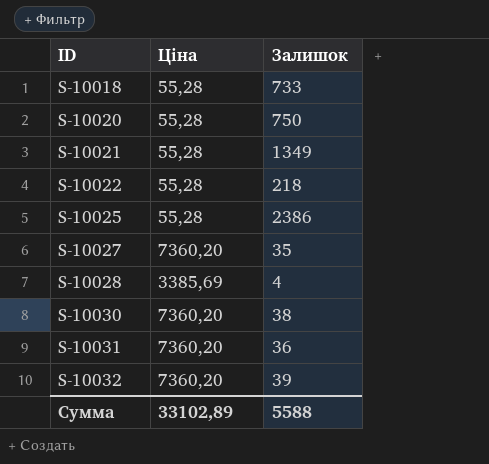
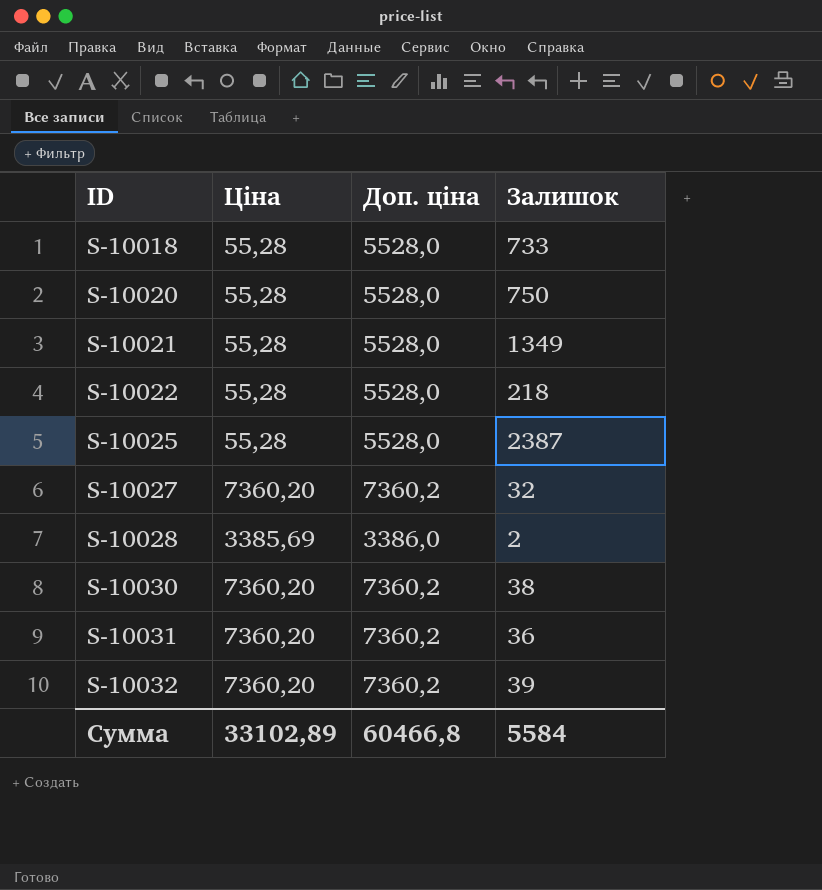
column Доп. ціна | position: none -> 3
S-10025 | Залишок: 2386 -> 2387
S-10027 | Залишок: 35 -> 32
S-10028 | Залишок: 4 -> 2
Сумма | Залишок: 5588 -> 5584

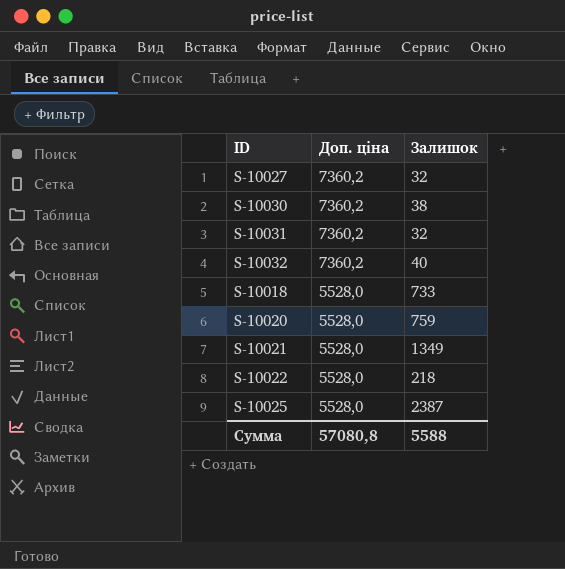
row order: ID ascending -> Доп. ціна descending
column Ціна | position: 2 -> none
row S-10028: 3385,69 | 3386,0 | 2 -> none
S-10031 | Залишок: 36 -> 32
S-10032 | Залишок: 39 -> 40
S-10020 | Залишок: 750 -> 759
Сумма | Доп. ціна: 60466,8 -> 57080,8
Сумма | Залишок: 5584 -> 5588

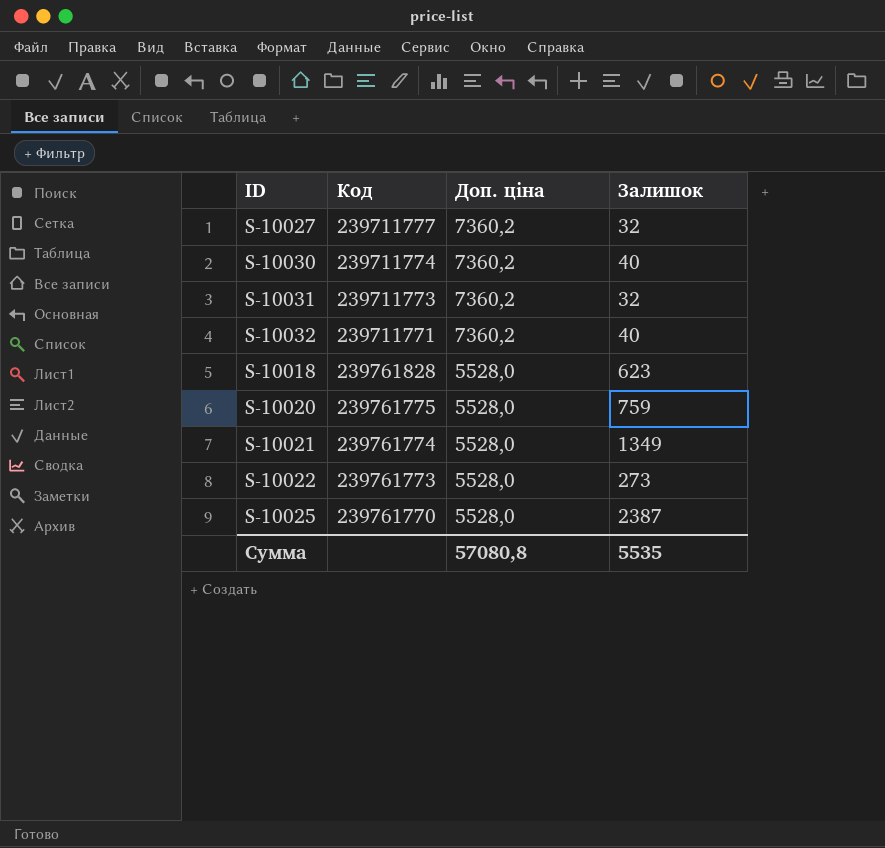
column Код | position: none -> 2
S-10030 | Залишок: 38 -> 40
S-10018 | Залишок: 733 -> 623
S-10022 | Залишок: 218 -> 273
Сумма | Залишок: 5588 -> 5535

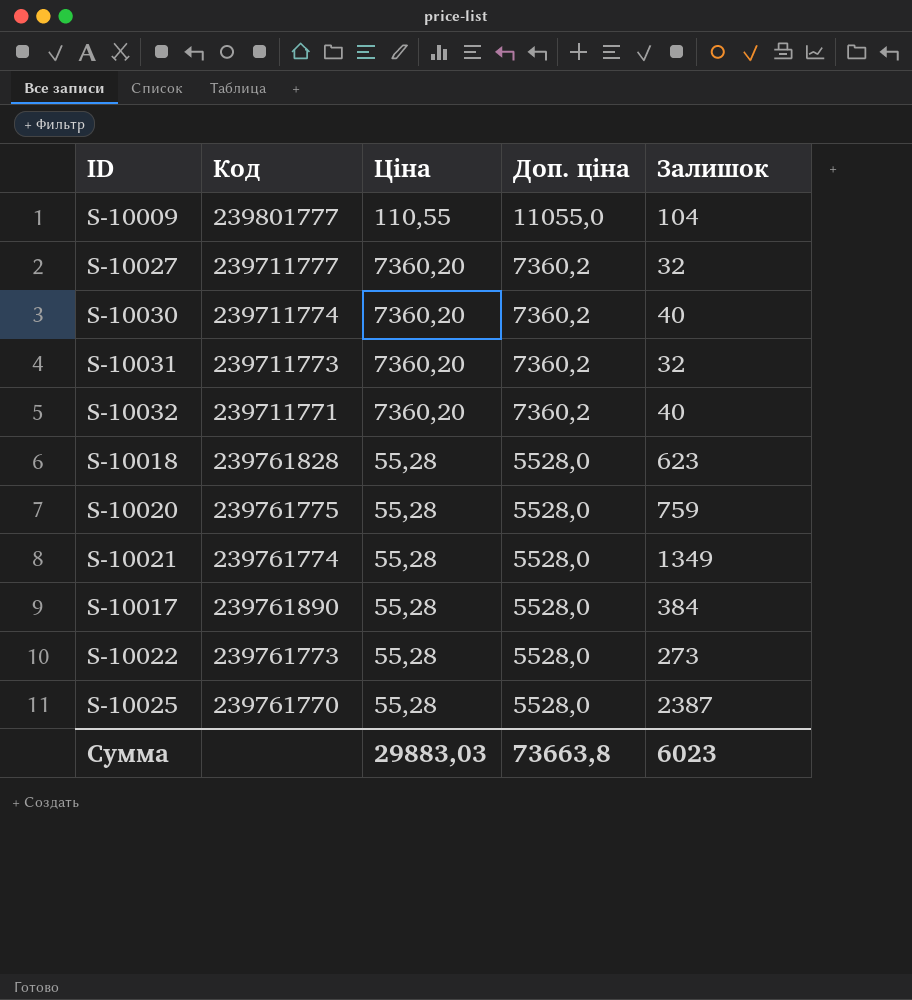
column Ціна | position: none -> 3
row S-10009: none -> 239801777 | 110,55 | 11055,0 | 104
row S-10017: none -> 239761890 | 55,28 | 5528,0 | 384
Сумма | Доп. ціна: 57080,8 -> 73663,8
Сумма | Залишок: 5535 -> 6023

